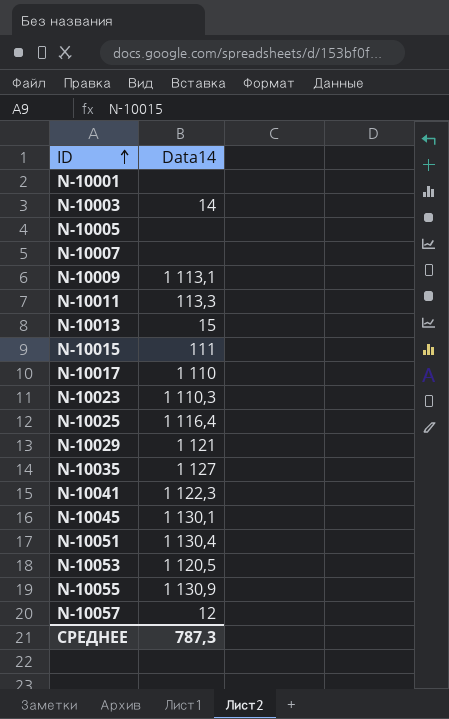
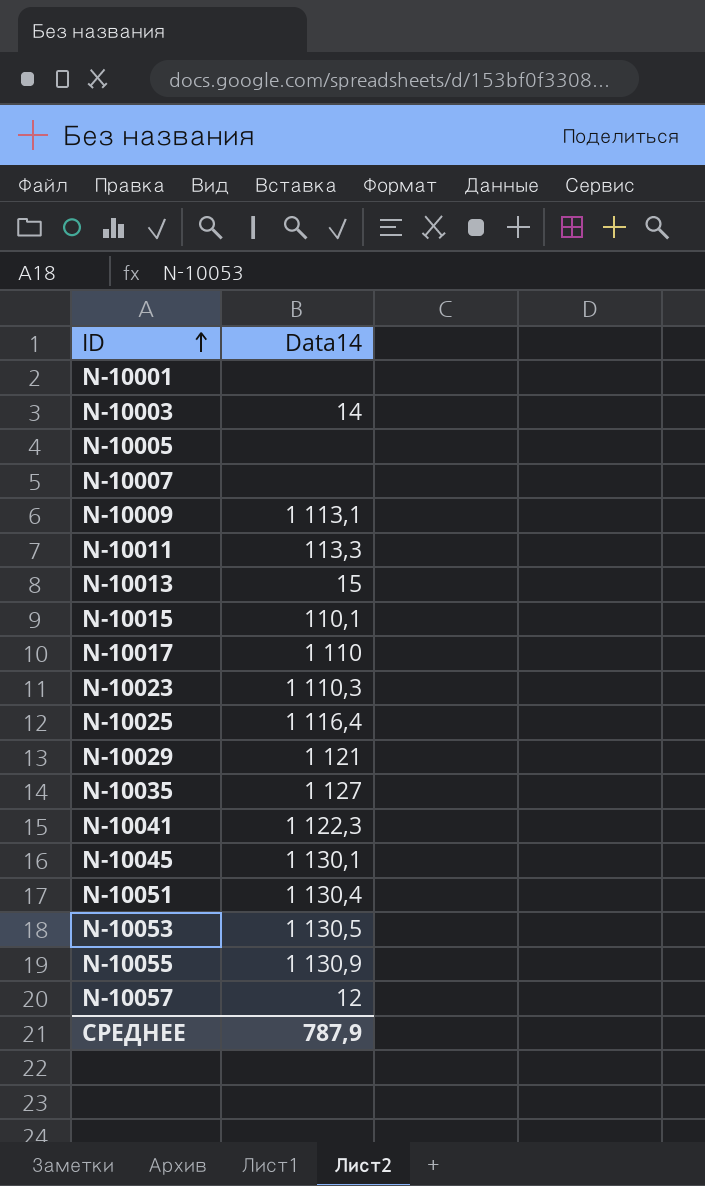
N-10015 | Data14: 111 -> 110,1
N-10053 | Data14: 1 120,5 -> 1 130,5
СРЕДНЕЕ | Data14: 787,3 -> 787,9

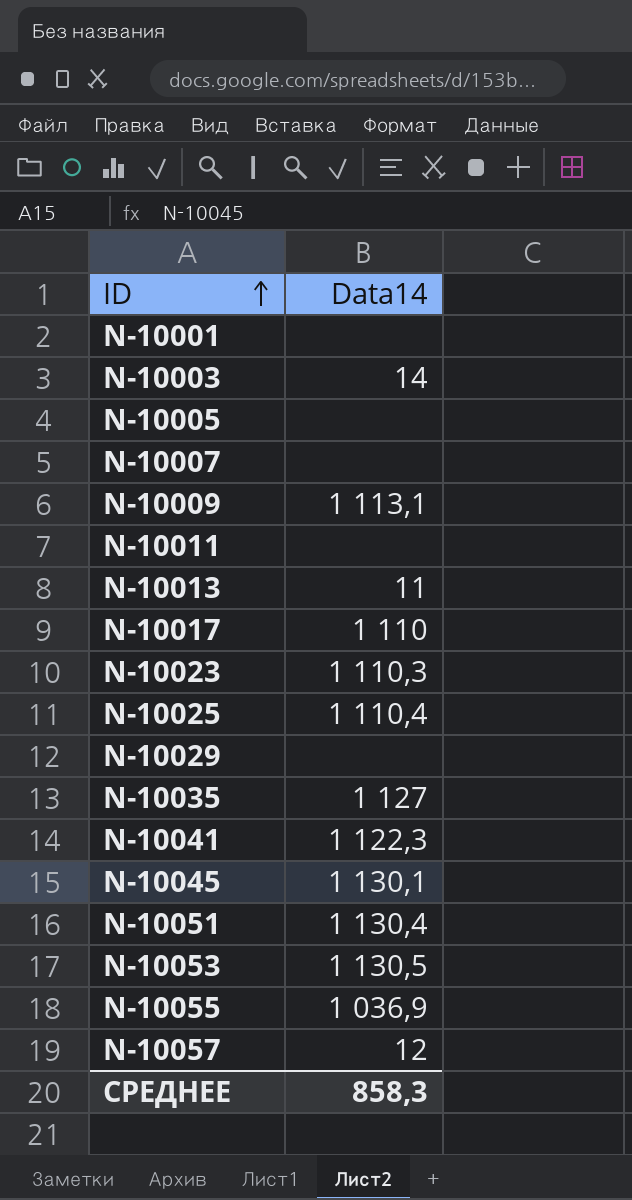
row N-10015: 110,1 -> none
N-10011 | Data14: 113,3 -> none
N-10013 | Data14: 15 -> 11
N-10025 | Data14: 1 116,4 -> 1 110,4
N-10029 | Data14: 1 121 -> none
N-10055 | Data14: 1 130,9 -> 1 036,9
СРЕДНЕЕ | Data14: 787,9 -> 858,3

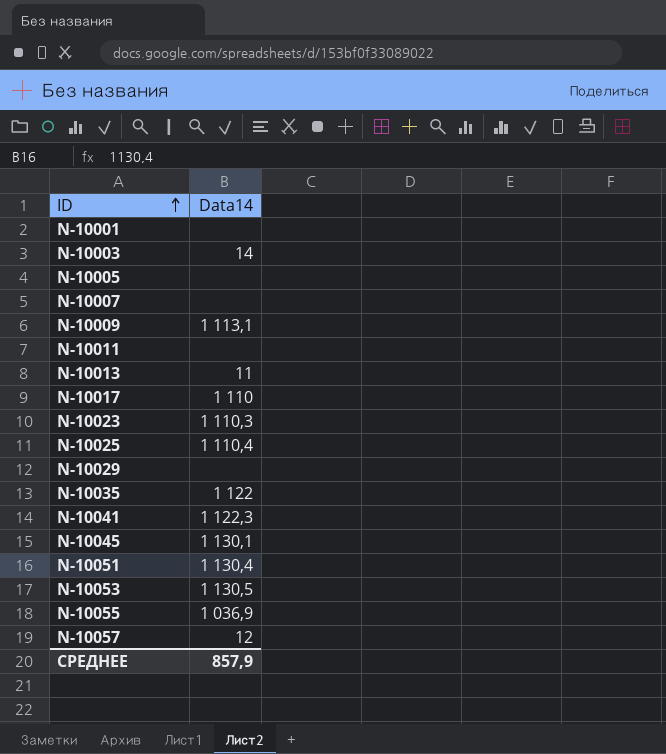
N-10035 | Data14: 1 127 -> 1 122
СРЕДНЕЕ | Data14: 858,3 -> 857,9

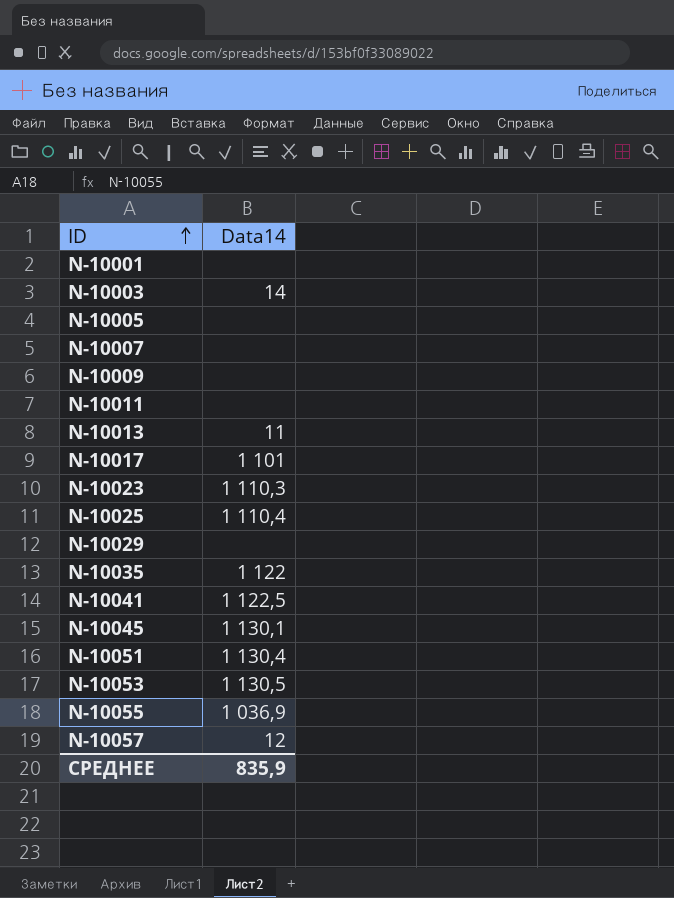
N-10009 | Data14: 1 113,1 -> none
N-10017 | Data14: 1 110 -> 1 101
N-10041 | Data14: 1 122,3 -> 1 122,5
СРЕДНЕЕ | Data14: 857,9 -> 835,9

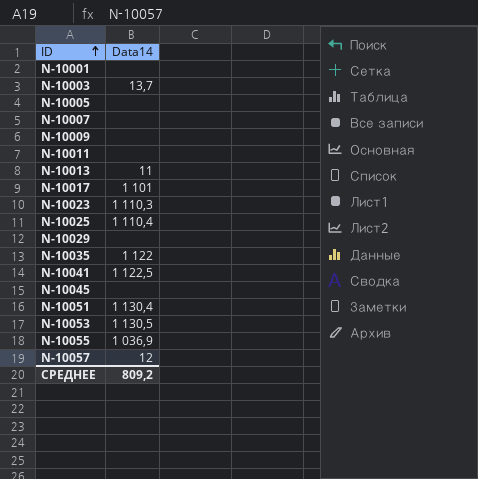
N-10003 | Data14: 14 -> 13,7
N-10045 | Data14: 1 130,1 -> none
СРЕДНЕЕ | Data14: 835,9 -> 809,2

